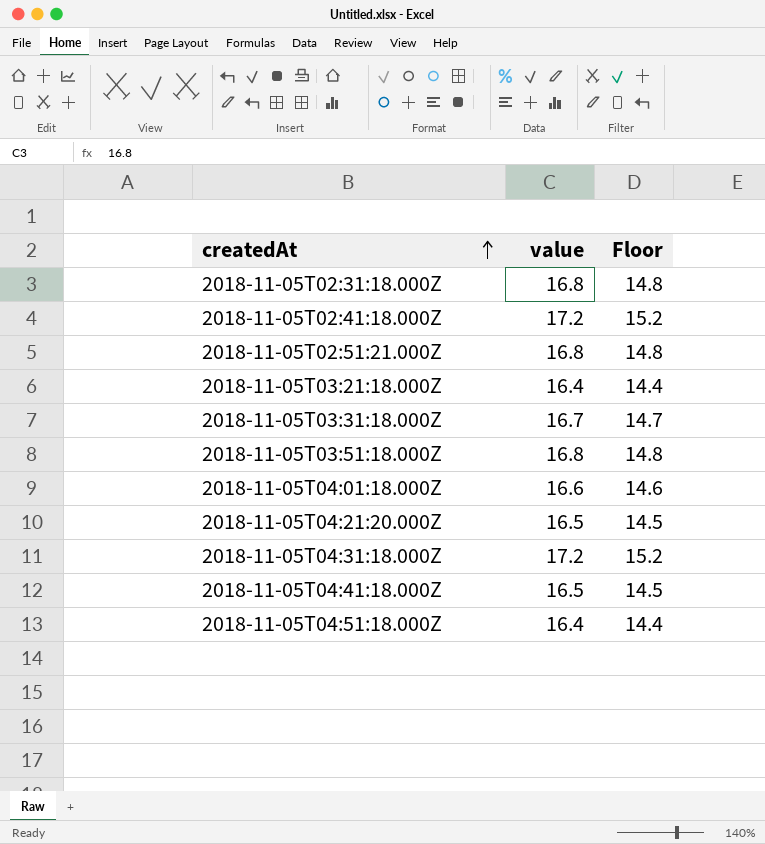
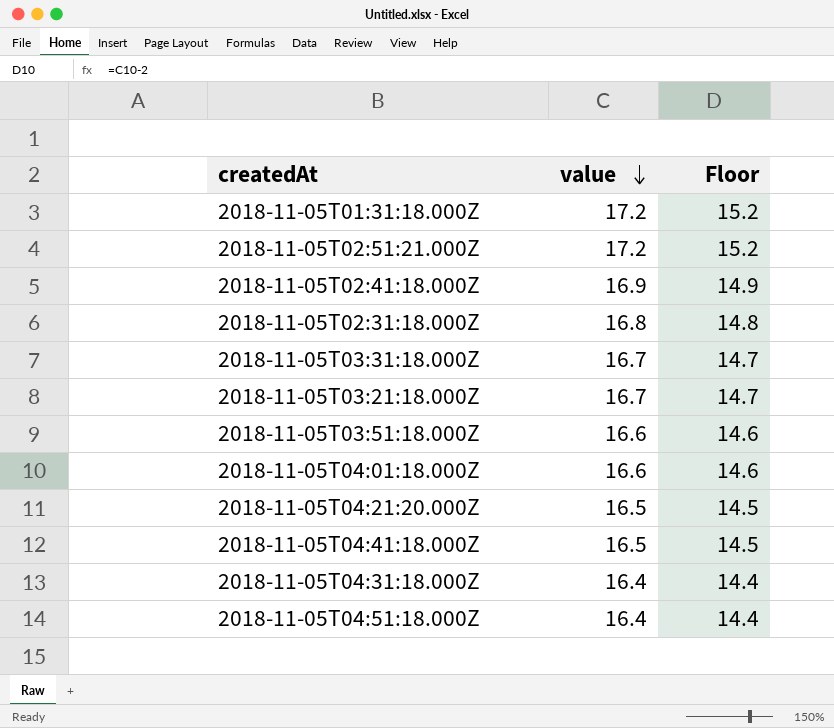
row order: createdAt ascending -> value descending
row 2018-11-05T01:31:18.000Z: none -> 17.2 | 15.2
2018-11-05T02:51:21.000Z | value: 16.8 -> 17.2
2018-11-05T02:51:21.000Z | Floor: 14.8 -> 15.2
2018-11-05T02:41:18.000Z | value: 17.2 -> 16.9
2018-11-05T02:41:18.000Z | Floor: 15.2 -> 14.9
2018-11-05T03:21:18.000Z | value: 16.4 -> 16.7
2018-11-05T03:21:18.000Z | Floor: 14.4 -> 14.7
2018-11-05T03:51:18.000Z | value: 16.8 -> 16.6
2018-11-05T03:51:18.000Z | Floor: 14.8 -> 14.6
2018-11-05T04:31:18.000Z | value: 17.2 -> 16.4
2018-11-05T04:31:18.000Z | Floor: 15.2 -> 14.4

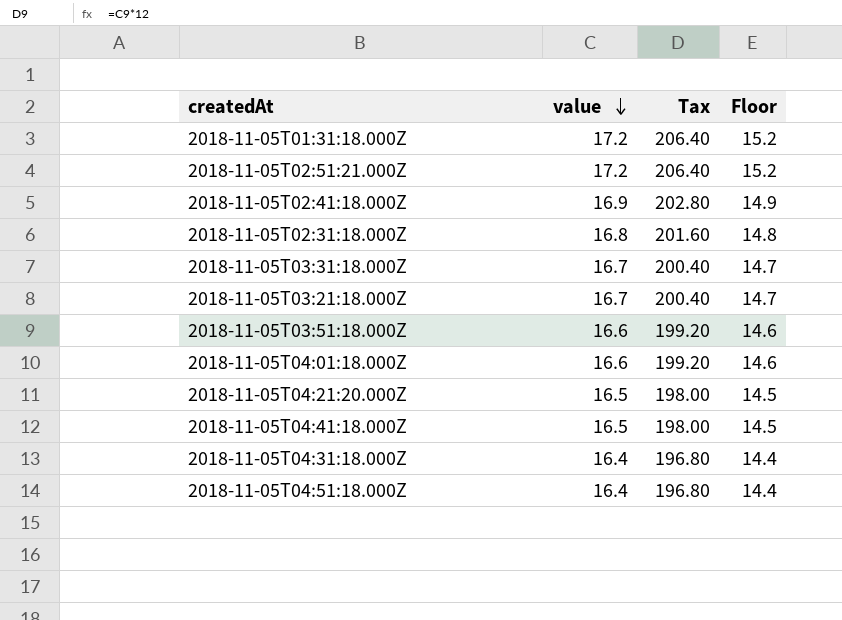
column Tax | formula: none -> [value] * 12

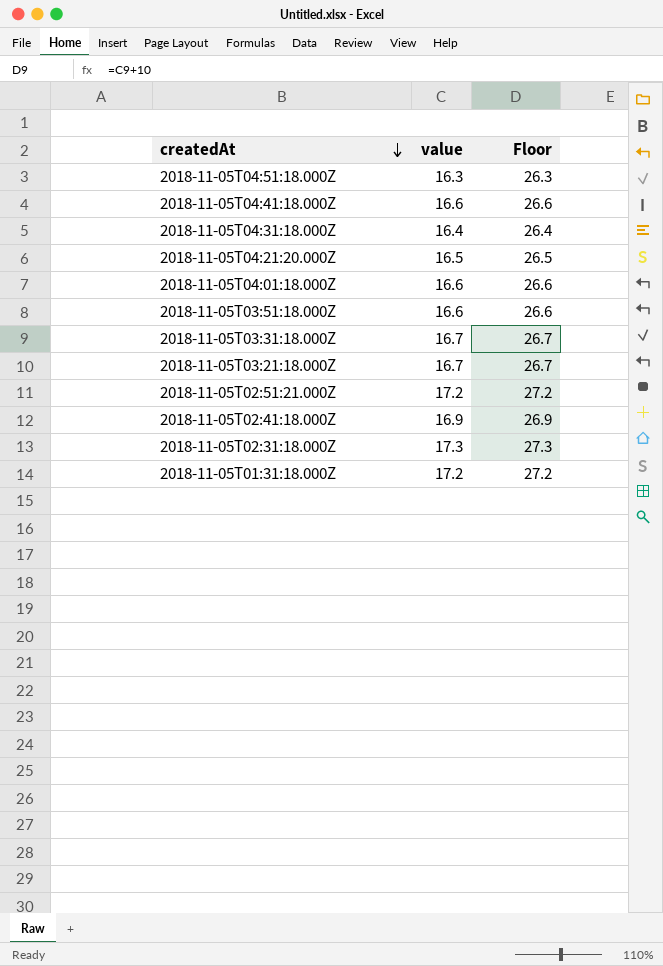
row order: value descending -> createdAt descending
column Tax | formula: [value] * 12 -> none
column Floor | formula: [value] - 2 -> [value] + 10
2018-11-05T04:51:18.000Z | value: 16.4 -> 16.3
2018-11-05T04:41:18.000Z | value: 16.5 -> 16.6
2018-11-05T02:31:18.000Z | value: 16.8 -> 17.3

